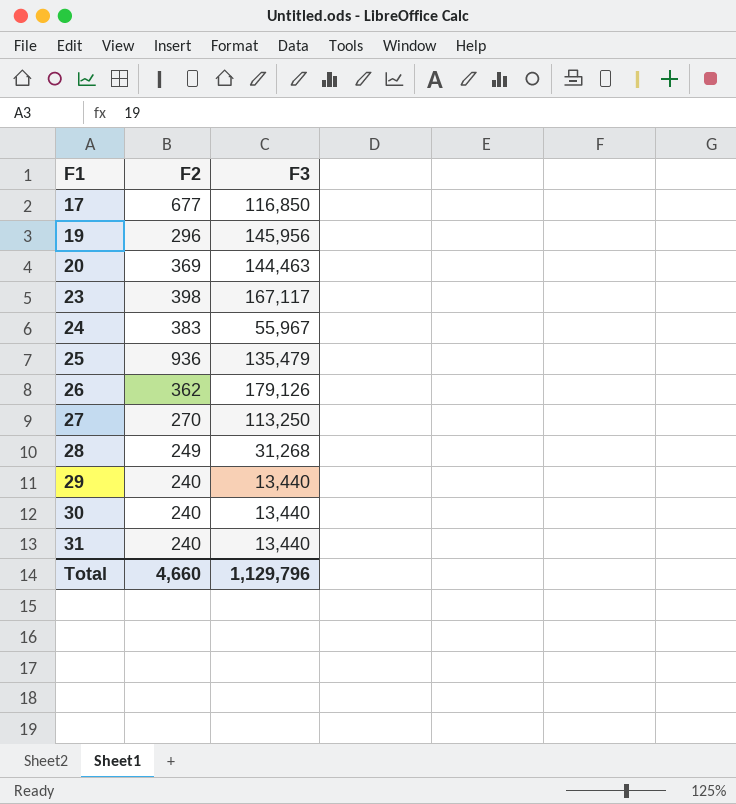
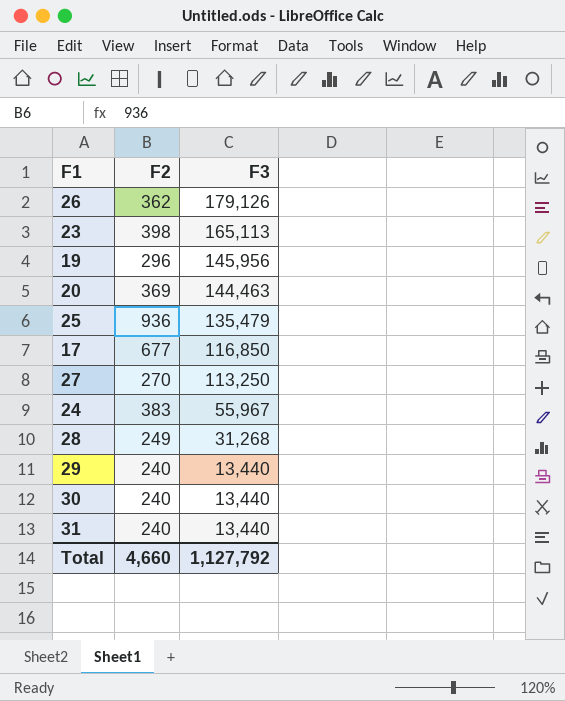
row order: F1 ascending -> F3 descending
23 | F3: 167,117 -> 165,113
Total | F3: 1,129,796 -> 1,127,792

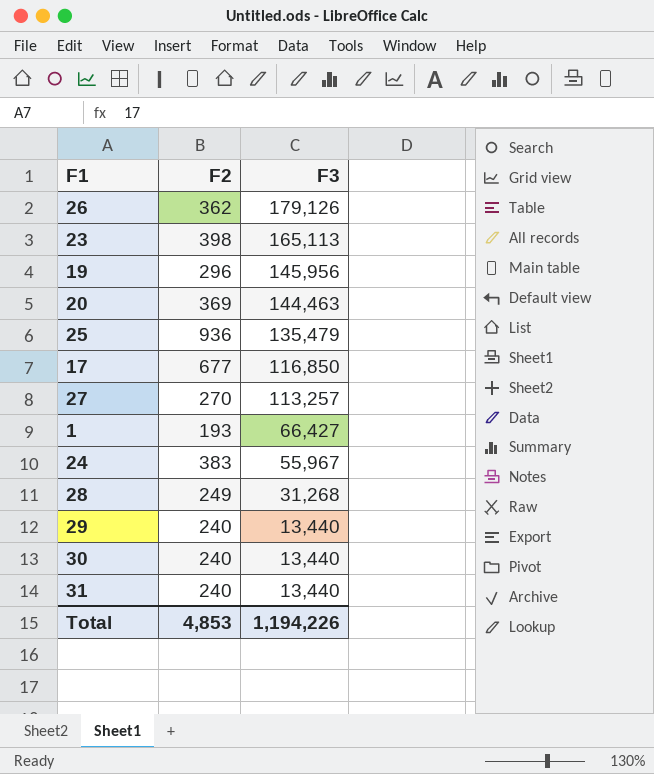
27 | F3: 113,250 -> 113,257
row 1: none -> 193 | 66,427
Total | F2: 4,660 -> 4,853
Total | F3: 1,127,792 -> 1,194,226

